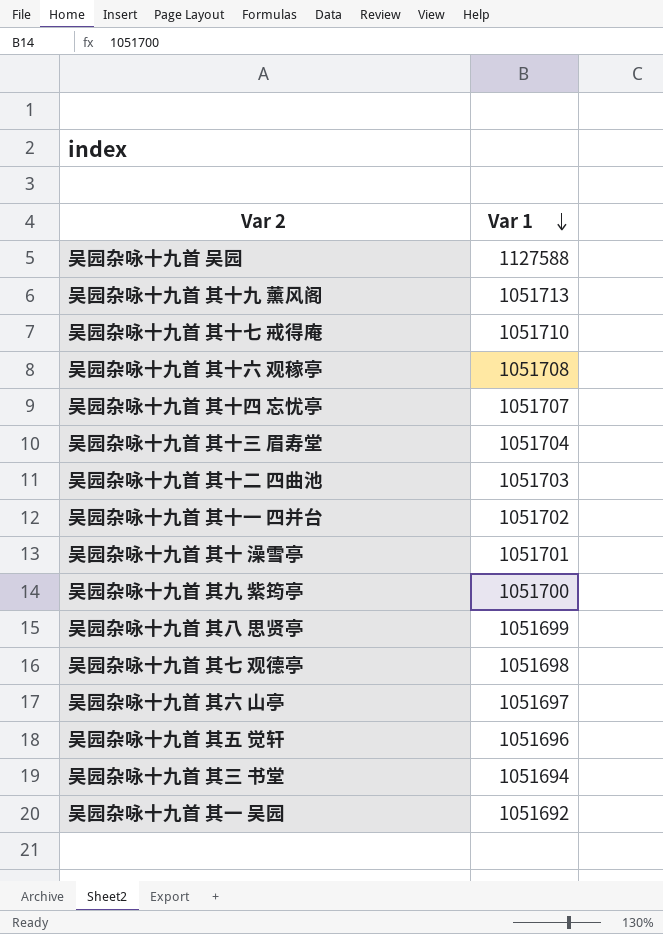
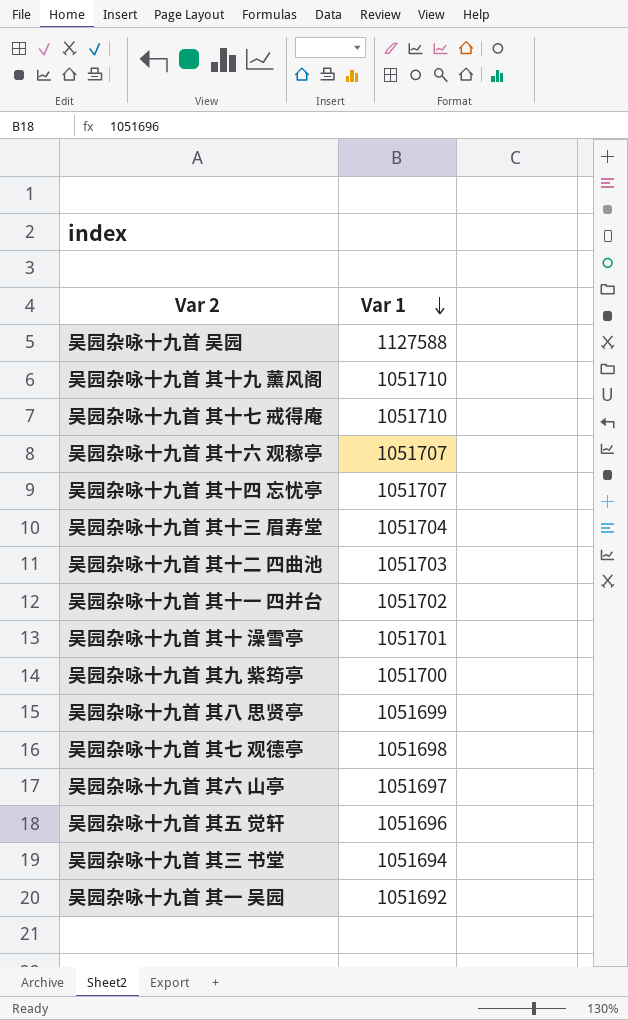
吴园杂咏十九首 其十九 薰风阁 | Var 1: 1051713 -> 1051710
吴园杂咏十九首 其十六 观稼亭 | Var 1: 1051708 -> 1051707

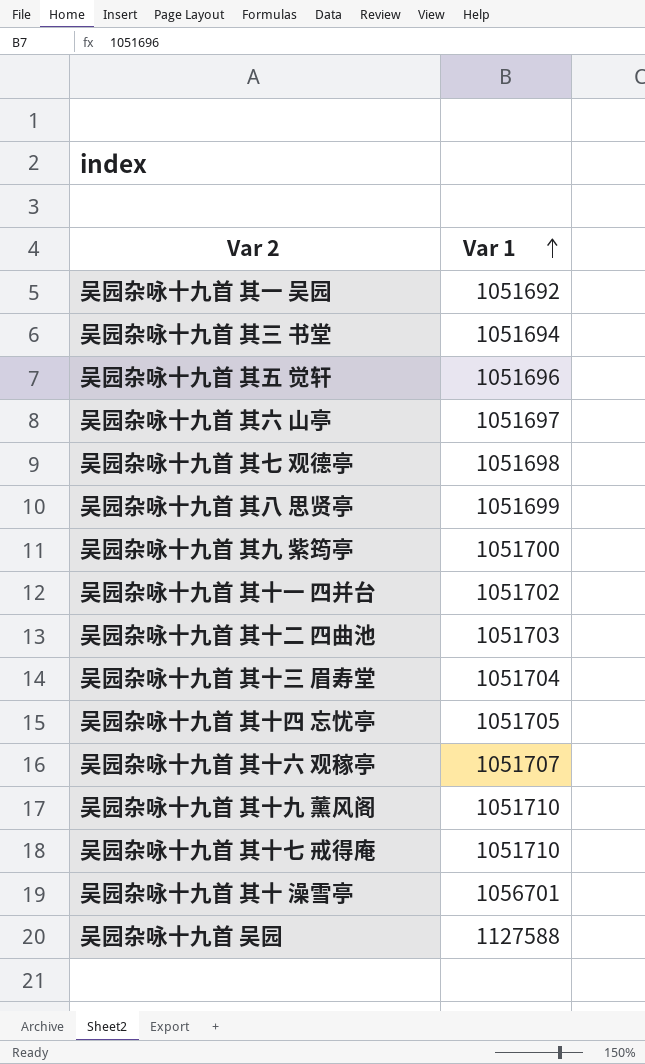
row order: Var 1 descending -> Var 1 ascending
吴园杂咏十九首 其十四 忘忧亭 | Var 1: 1051707 -> 1051705
吴园杂咏十九首 其十 澡雪亭 | Var 1: 1051701 -> 1056701

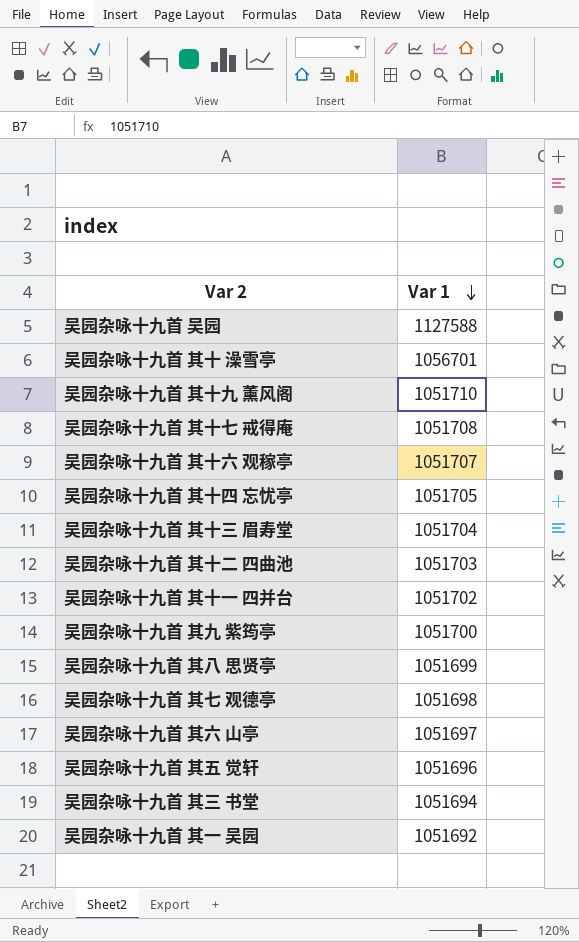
row order: Var 1 ascending -> Var 1 descending
吴园杂咏十九首 其十七 戒得庵 | Var 1: 1051710 -> 1051708

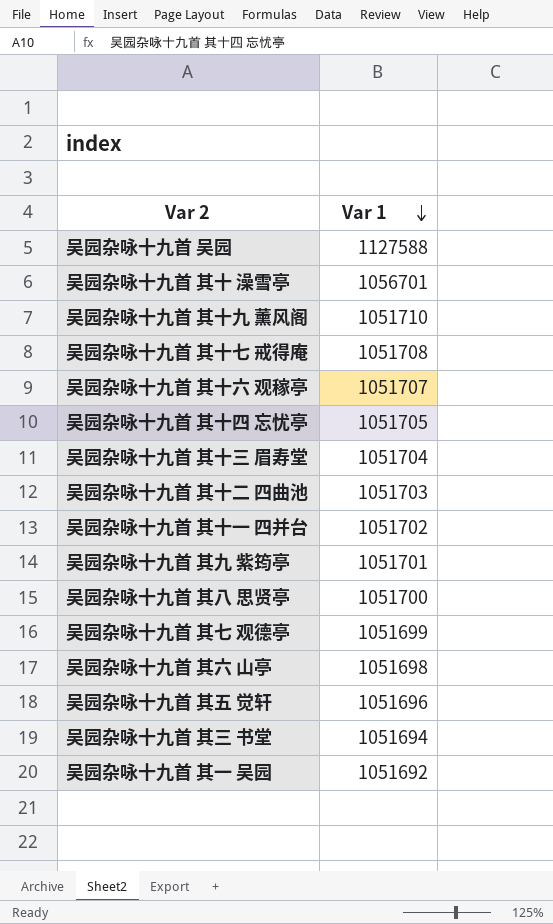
吴园杂咏十九首 其九 紫筠亭 | Var 1: 1051700 -> 1051701
吴园杂咏十九首 其八 思贤亭 | Var 1: 1051699 -> 1051700
吴园杂咏十九首 其七 观德亭 | Var 1: 1051698 -> 1051699
吴园杂咏十九首 其六 山亭 | Var 1: 1051697 -> 1051698

